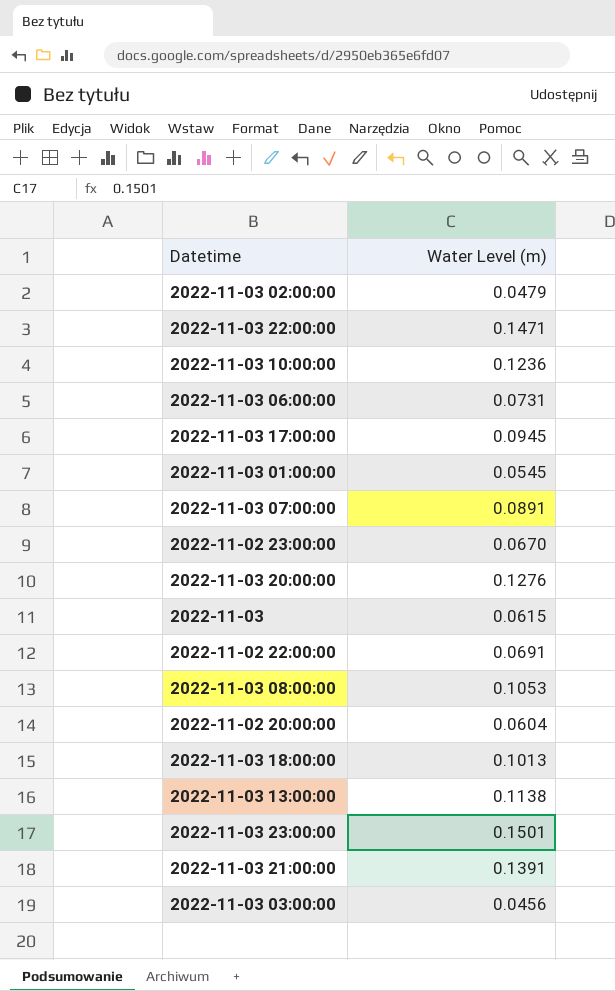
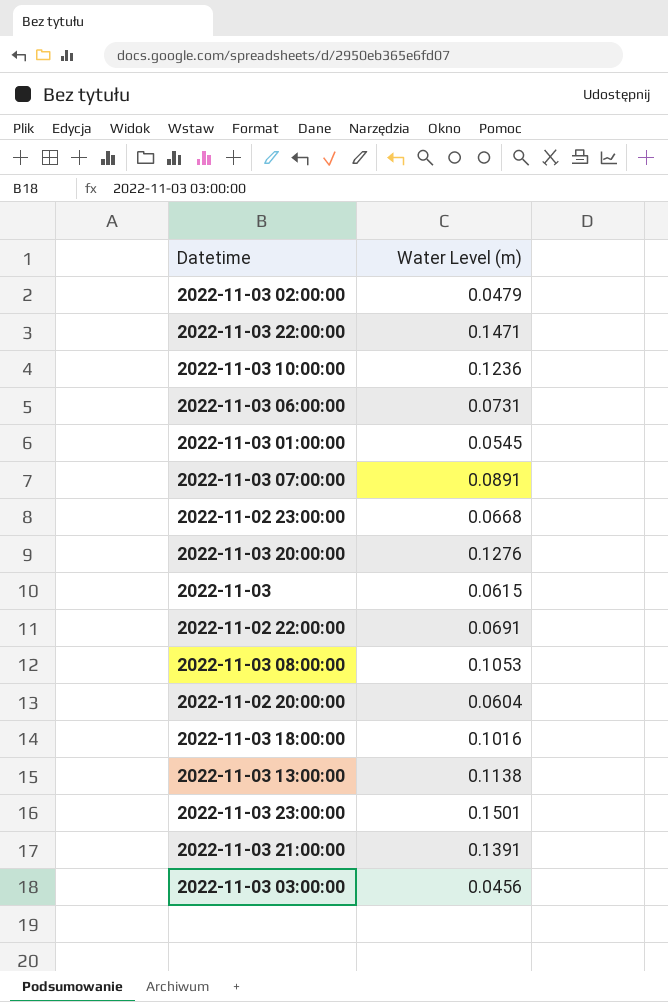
row 2022-11-03 17:00:00: 0.0945 -> none
2022-11-02 23:00:00 | Water Level (m): 0.0670 -> 0.0668
2022-11-03 18:00:00 | Water Level (m): 0.1013 -> 0.1016

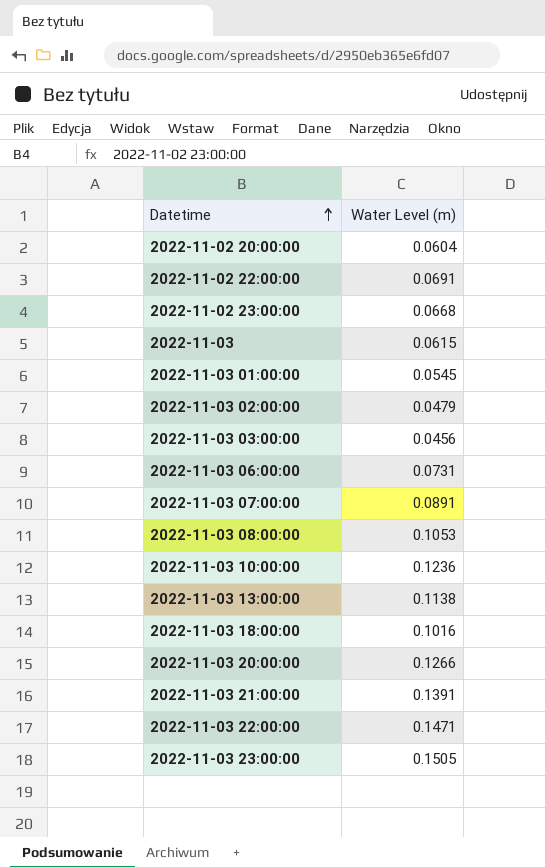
row order: none -> Datetime ascending
2022-11-03 20:00:00 | Water Level (m): 0.1276 -> 0.1266
2022-11-03 23:00:00 | Water Level (m): 0.1501 -> 0.1505

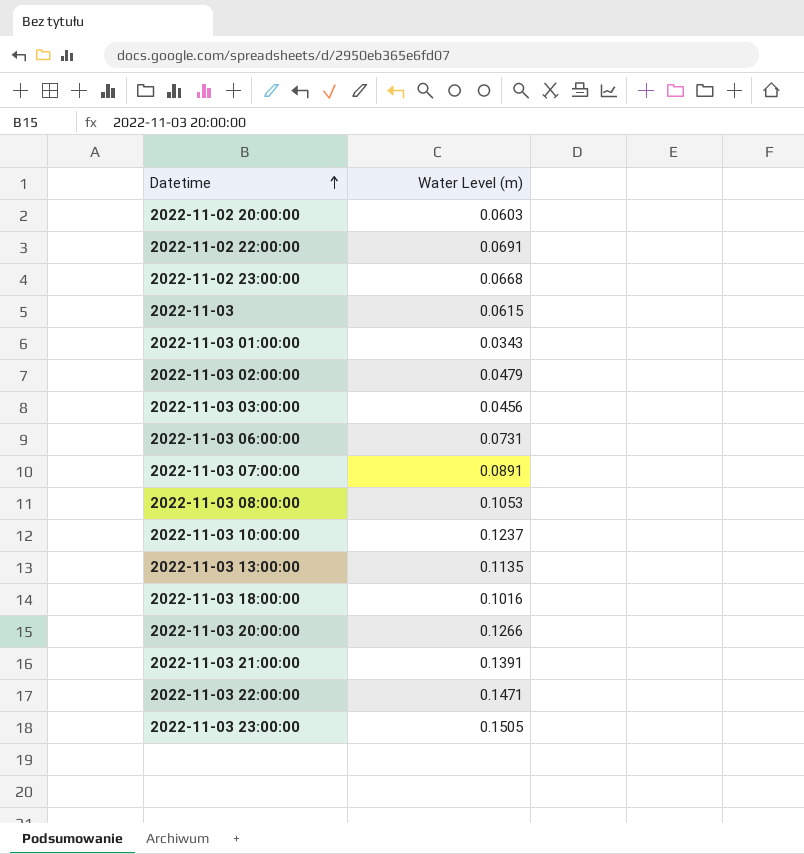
2022-11-02 20:00:00 | Water Level (m): 0.0604 -> 0.0603
2022-11-03 01:00:00 | Water Level (m): 0.0545 -> 0.0343
2022-11-03 10:00:00 | Water Level (m): 0.1236 -> 0.1237
2022-11-03 13:00:00 | Water Level (m): 0.1138 -> 0.1135

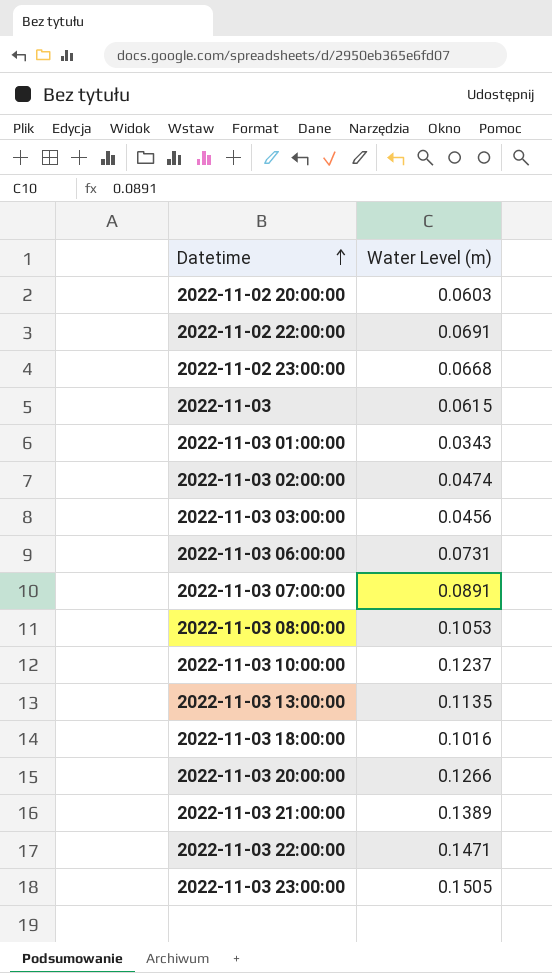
2022-11-03 02:00:00 | Water Level (m): 0.0479 -> 0.0474
2022-11-03 21:00:00 | Water Level (m): 0.1391 -> 0.1389

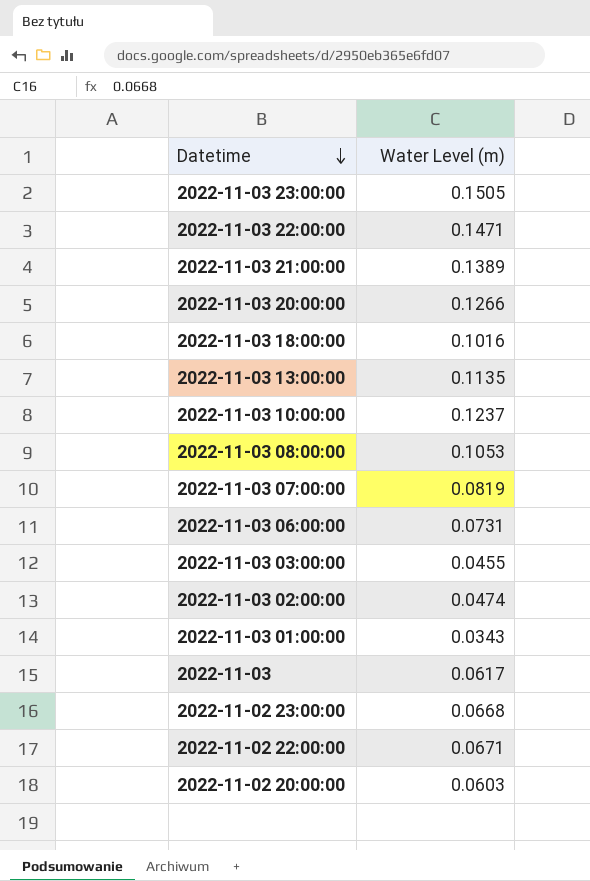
row order: Datetime ascending -> Datetime descending
2022-11-03 07:00:00 | Water Level (m): 0.0891 -> 0.0819
2022-11-03 03:00:00 | Water Level (m): 0.0456 -> 0.0455
2022-11-03 | Water Level (m): 0.0615 -> 0.0617
2022-11-02 22:00:00 | Water Level (m): 0.0691 -> 0.0671

